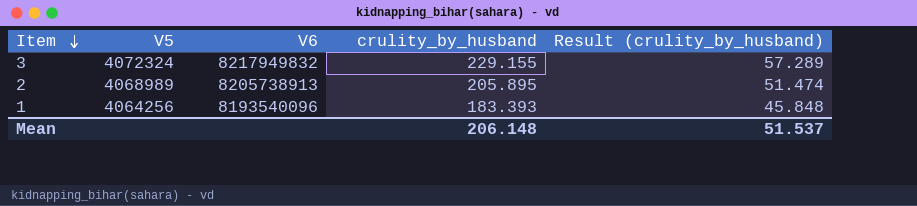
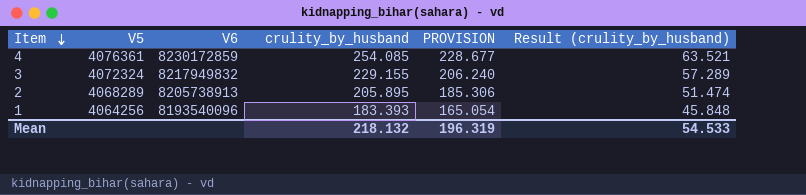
column PROVISION | formula: none -> [crulity_by_husband] * 0.9
row 4: none -> 4076361 | 8230172859 | 254.085 | 228.677 | 63.521
2 | V5: 4068989 -> 4068289
Mean | crulity_by_husband: 206.148 -> 218.132
Mean | Result (crulity_by_husband): 51.537 -> 54.533

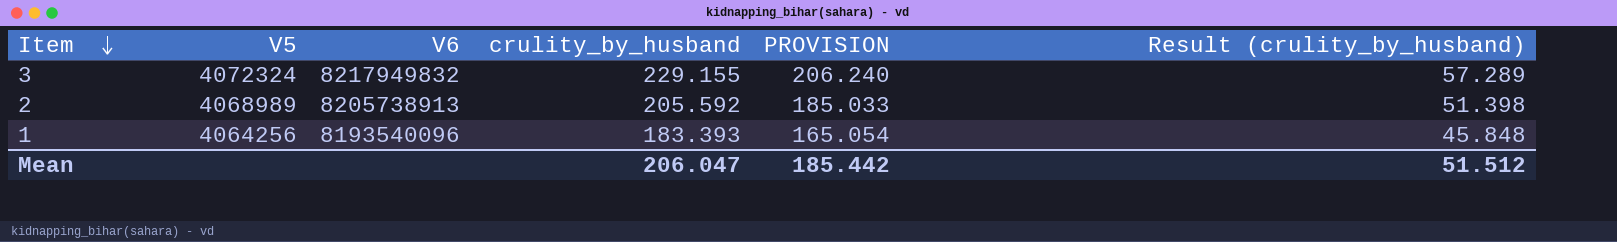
row 4: 4076361 | 8230172859 | 254.085 | 228.677 | 63.521 -> none
2 | V5: 4068289 -> 4068989
2 | crulity_by_husband: 205.895 -> 205.592
2 | PROVISION: 185.306 -> 185.033
2 | Result (crulity_by_husband): 51.474 -> 51.398
Mean | crulity_by_husband: 218.132 -> 206.047
Mean | PROVISION: 196.319 -> 185.442
Mean | Result (crulity_by_husband): 54.533 -> 51.512

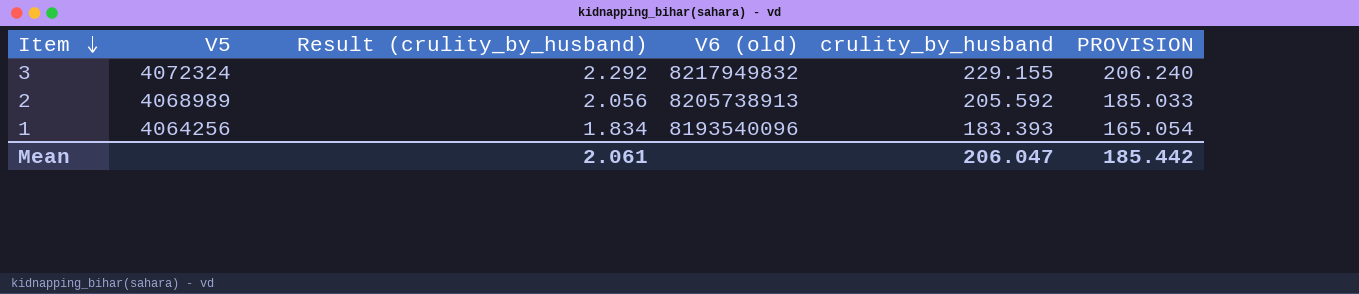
column Result (crulity_by_husband) | formula: [crulity_by_husband] * 0.25 -> [crulity_by_husband] * 0.01
column Result (crulity_by_husband) | position: 6 -> 3
column name: V6 -> V6 (old)
Mean | Result (crulity_by_husband): 51.512 -> 2.061

